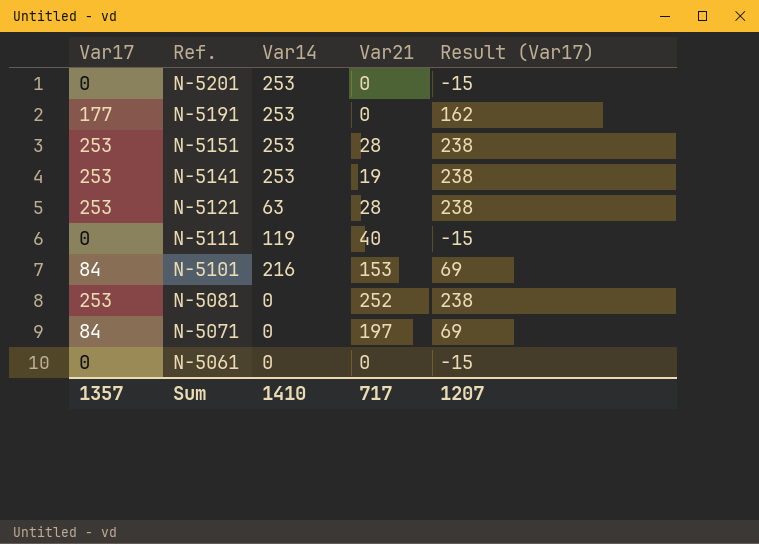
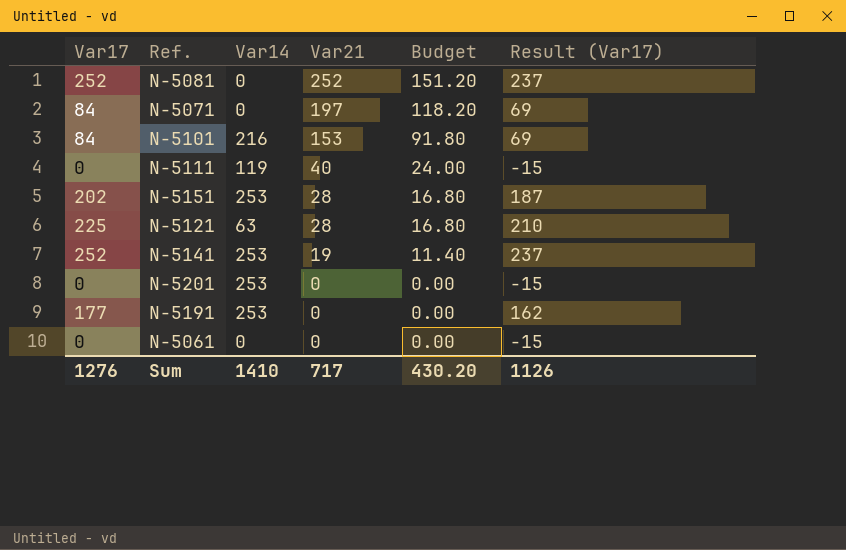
row order: Ref. descending -> Var21 descending
column Budget | formula: none -> [Var21] * 0.6
N-5081 | Var17: 253 -> 252
N-5081 | Result (Var17): 238 -> 237
N-5151 | Var17: 253 -> 202
N-5151 | Result (Var17): 238 -> 187
N-5121 | Var17: 253 -> 225
N-5121 | Result (Var17): 238 -> 210
N-5141 | Var17: 253 -> 252
N-5141 | Result (Var17): 238 -> 237
Sum | Var17: 1357 -> 1276
Sum | Result (Var17): 1207 -> 1126

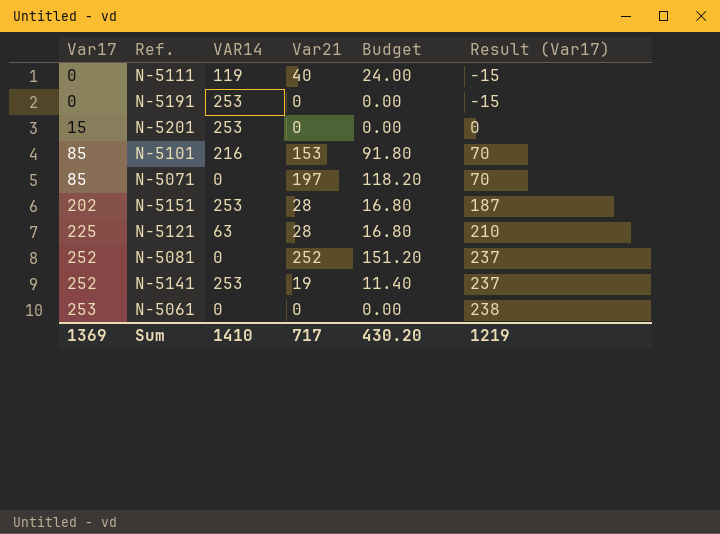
row order: Var21 descending -> Var17 ascending
column name: Var14 -> VAR14
N-5191 | Var17: 177 -> 0
N-5191 | Result (Var17): 162 -> -15
N-5201 | Var17: 0 -> 15
N-5201 | Result (Var17): -15 -> 0
N-5101 | Var17: 84 -> 85
N-5101 | Result (Var17): 69 -> 70
N-5071 | Var17: 84 -> 85
N-5071 | Result (Var17): 69 -> 70
N-5061 | Var17: 0 -> 253
N-5061 | Result (Var17): -15 -> 238
Sum | Var17: 1276 -> 1369
Sum | Result (Var17): 1126 -> 1219

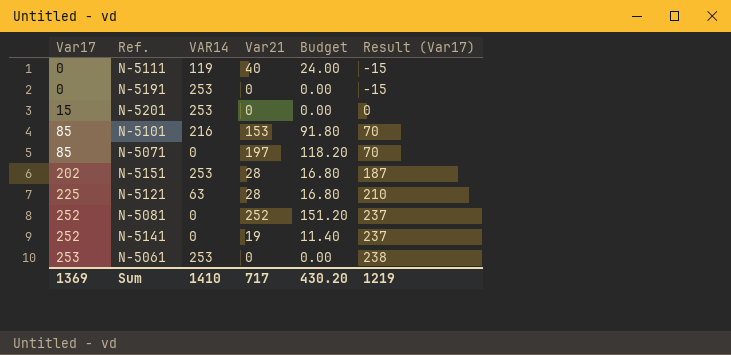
N-5141 | VAR14: 253 -> 0
N-5061 | VAR14: 0 -> 253

